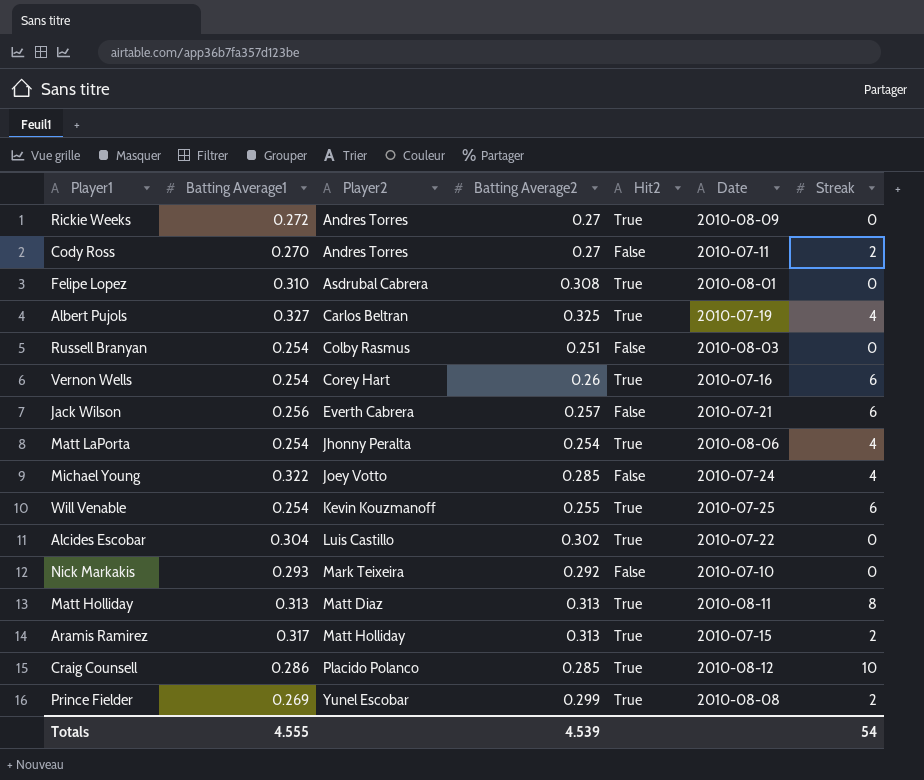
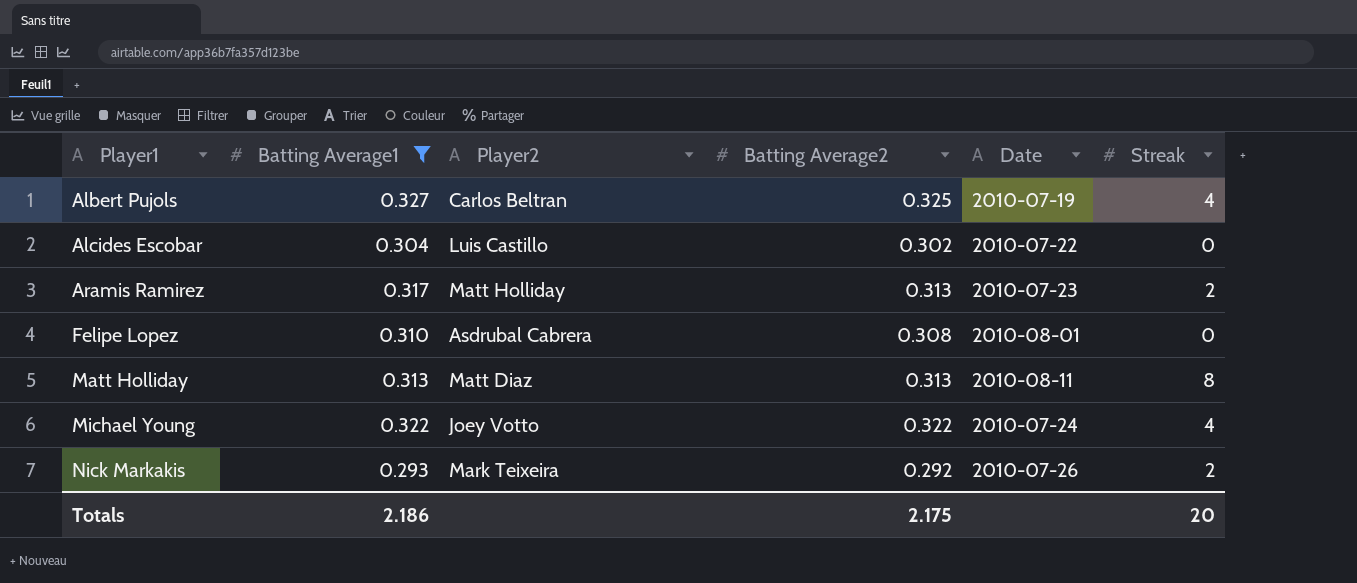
filter: none -> Batting Average1 >= 0.293
row order: Player2 ascending -> Player1 ascending
column Hit2 | position: 5 -> none
Aramis Ramirez | Date: 2010-07-15 -> 2010-07-23
Michael Young | Batting Average2: 0.285 -> 0.322
Nick Markakis | Date: 2010-07-10 -> 2010-07-26
Nick Markakis | Streak: 0 -> 2
Totals | Batting Average1: 4.555 -> 2.186
Totals | Batting Average2: 4.539 -> 2.175
Totals | Streak: 54 -> 20

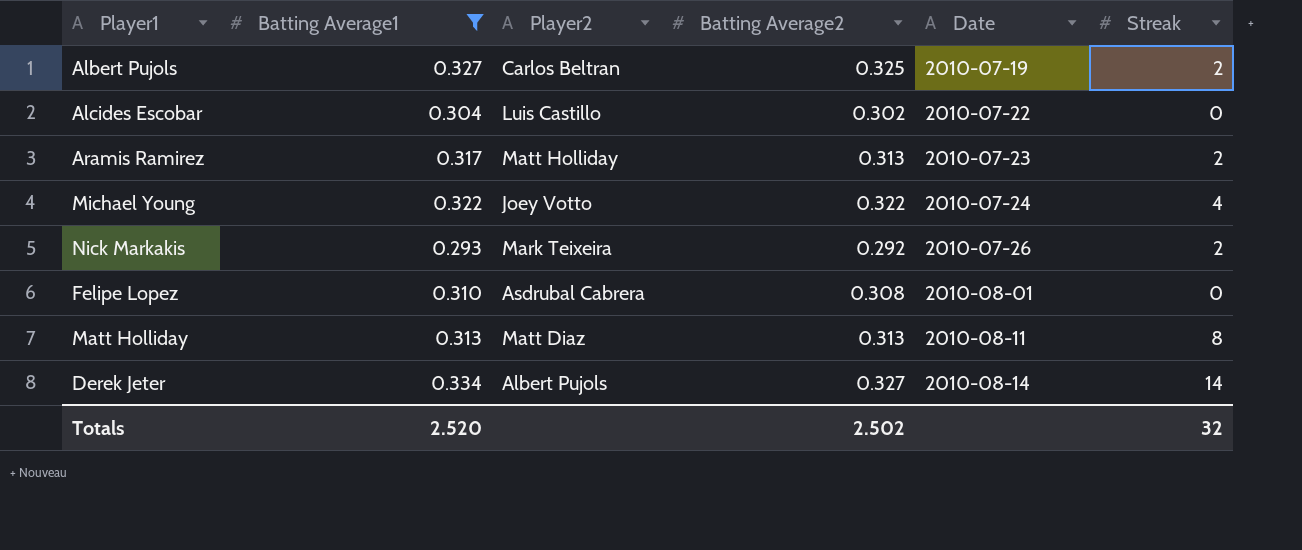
row order: Player1 ascending -> Date ascending
Albert Pujols | Streak: 4 -> 2
row Derek Jeter: none -> 0.334 | Albert Pujols | 0.327 | 2010-08-14 | 14
Totals | Batting Average1: 2.186 -> 2.520
Totals | Batting Average2: 2.175 -> 2.502
Totals | Streak: 20 -> 32

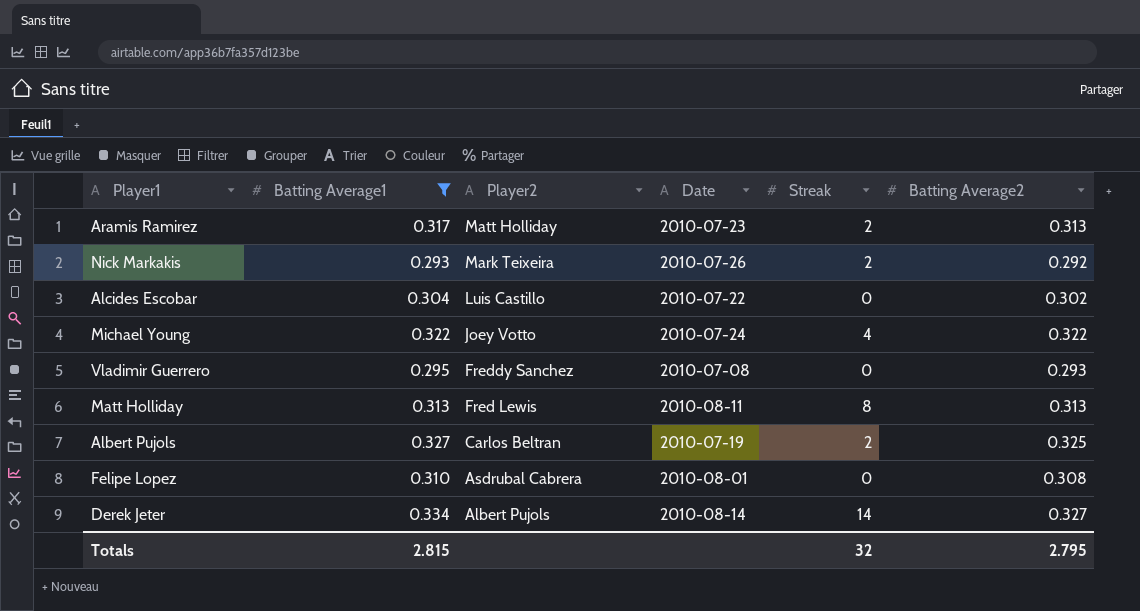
row order: Date ascending -> Player2 descending
column Batting Average2 | position: 4 -> 6
row Vladimir Guerrero: none -> 0.295 | Freddy Sanchez | 2010-07-08 | 0 | 0.293
Matt Holliday | Player2: Matt Diaz -> Fred Lewis
Totals | Batting Average1: 2.520 -> 2.815
Totals | Batting Average2: 2.502 -> 2.795

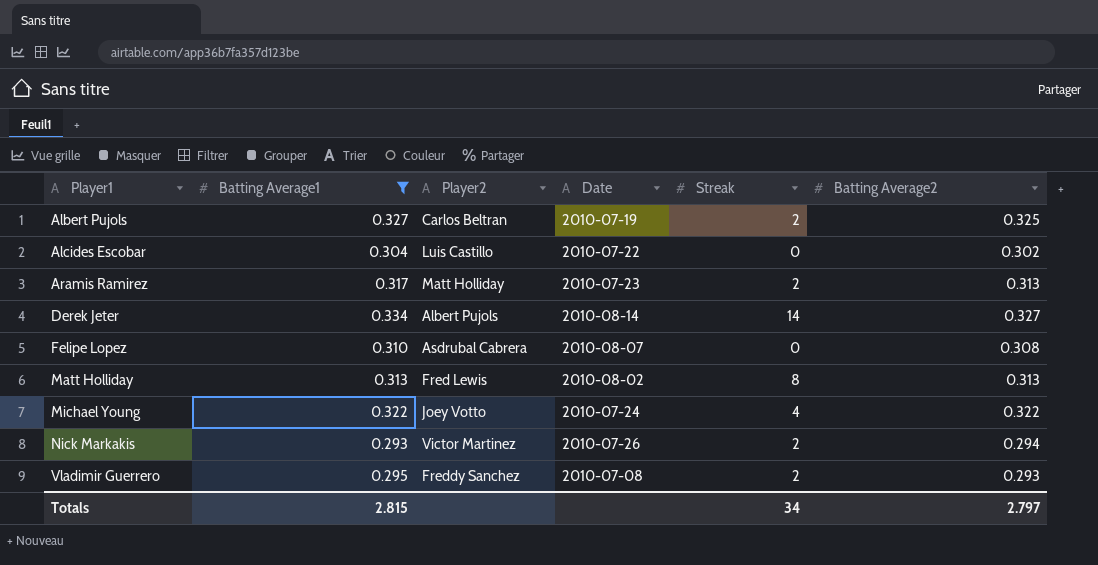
row order: Player2 descending -> Player1 ascending
Felipe Lopez | Date: 2010-08-01 -> 2010-08-07
Matt Holliday | Date: 2010-08-11 -> 2010-08-02
Nick Markakis | Player2: Mark Teixeira -> Victor Martinez
Nick Markakis | Batting Average2: 0.292 -> 0.294
Vladimir Guerrero | Streak: 0 -> 2
Totals | Streak: 32 -> 34
Totals | Batting Average2: 2.795 -> 2.797

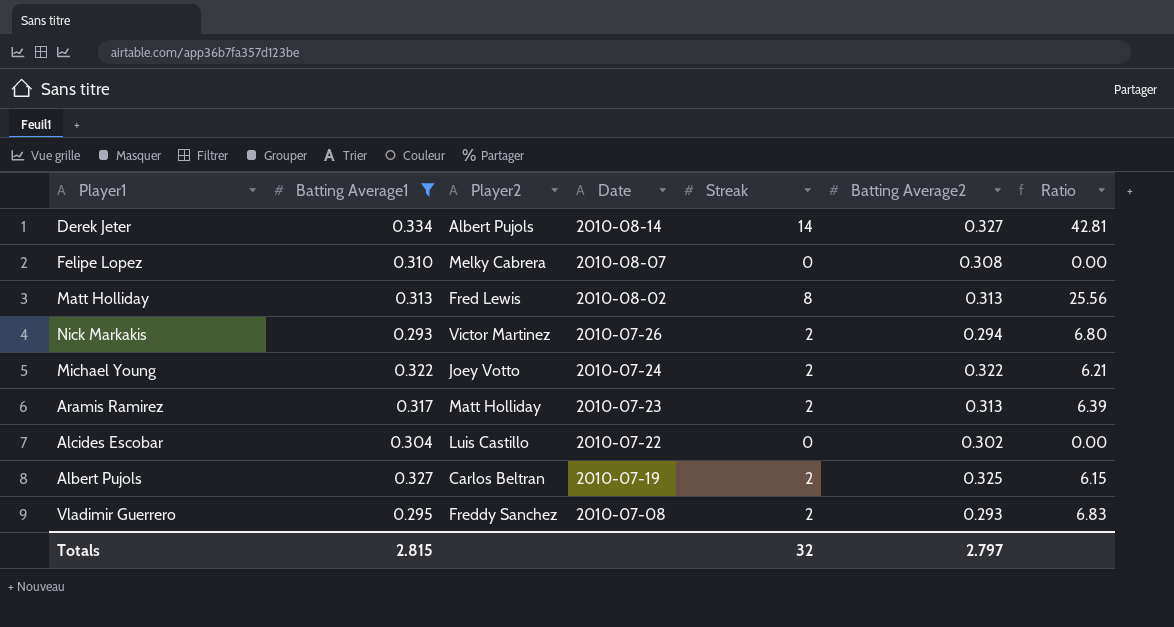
row order: Player1 ascending -> Date descending
column Ratio | formula: none -> [Streak] / [Batting Average2]
Felipe Lopez | Player2: Asdrubal Cabrera -> Melky Cabrera
Michael Young | Streak: 4 -> 2
Totals | Streak: 34 -> 32

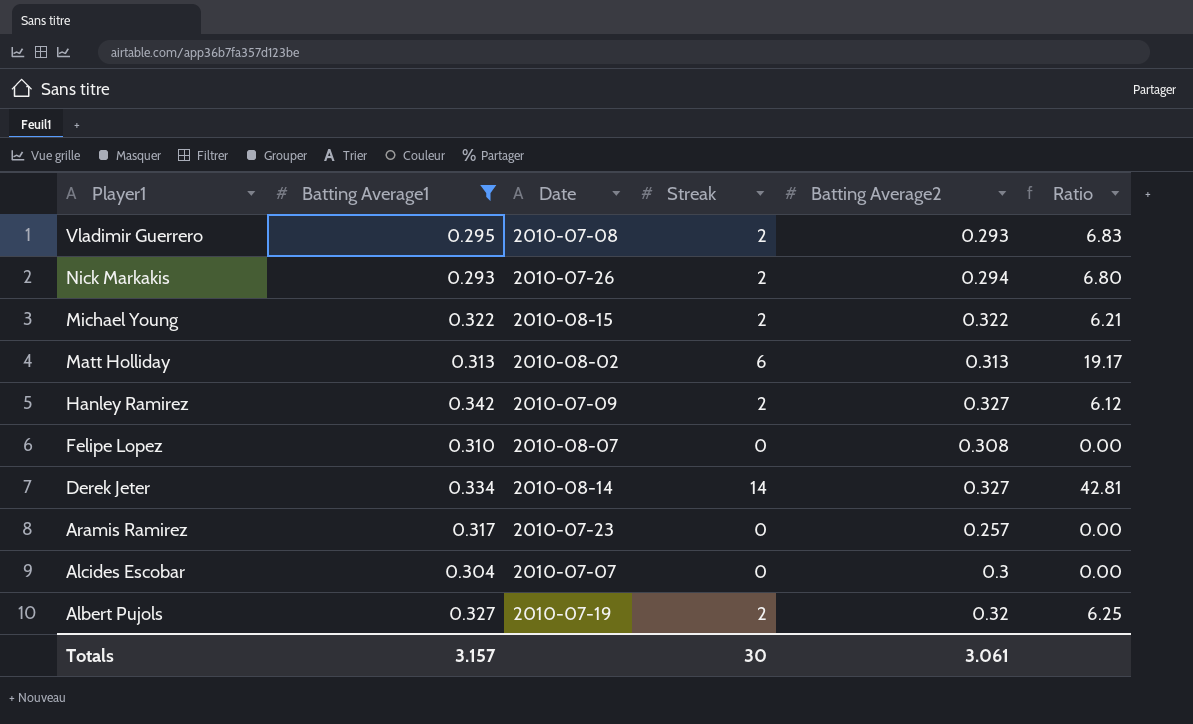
row order: Date descending -> Player1 descending
column Player2 | position: 3 -> none
Michael Young | Date: 2010-07-24 -> 2010-08-15
Matt Holliday | Streak: 8 -> 6
Matt Holliday | Ratio: 25.56 -> 19.17
row Hanley Ramirez: none -> 0.342 | 2010-07-09 | 2 | 0.327 | 6.12
Aramis Ramirez | Streak: 2 -> 0
Aramis Ramirez | Batting Average2: 0.313 -> 0.257
Aramis Ramirez | Ratio: 6.39 -> 0.00
Alcides Escobar | Date: 2010-07-22 -> 2010-07-07
Alcides Escobar | Batting Average2: 0.302 -> 0.3
Albert Pujols | Batting Average2: 0.325 -> 0.32
Albert Pujols | Ratio: 6.15 -> 6.25
Totals | Batting Average1: 2.815 -> 3.157
Totals | Streak: 32 -> 30
Totals | Batting Average2: 2.797 -> 3.061

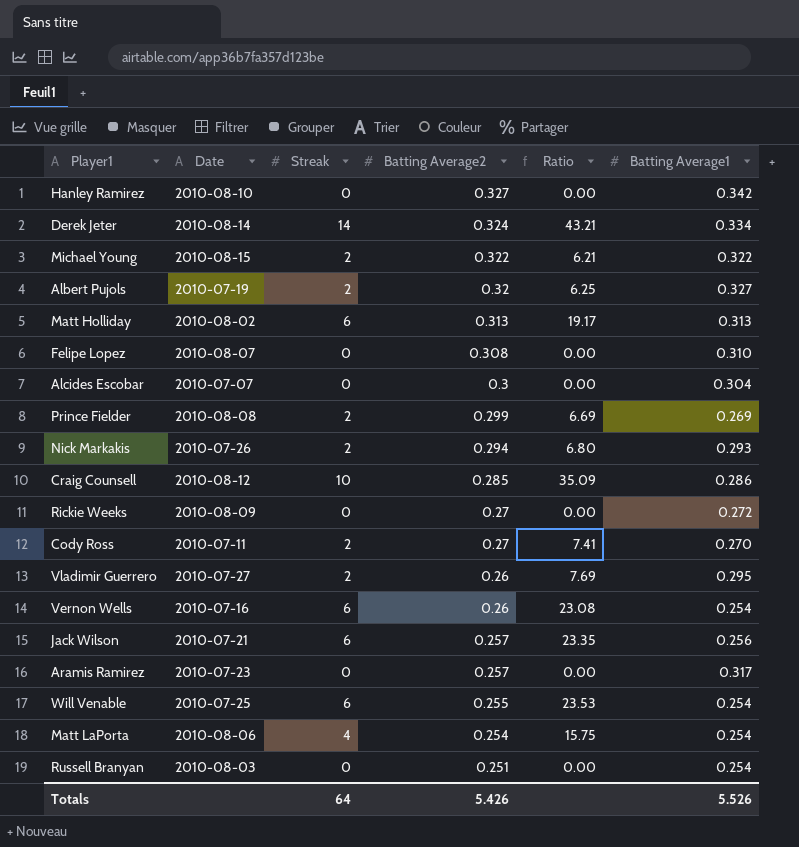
filter: Batting Average1 >= 0.293 -> none
row order: Player1 descending -> Batting Average2 descending
column Batting Average1 | position: 2 -> 6
Hanley Ramirez | Date: 2010-07-09 -> 2010-08-10
Hanley Ramirez | Streak: 2 -> 0
Hanley Ramirez | Ratio: 6.12 -> 0.00
Derek Jeter | Batting Average2: 0.327 -> 0.324
Derek Jeter | Ratio: 42.81 -> 43.21
Vladimir Guerrero | Date: 2010-07-08 -> 2010-07-27
Vladimir Guerrero | Batting Average2: 0.293 -> 0.26
Vladimir Guerrero | Ratio: 6.83 -> 7.69
Totals | Streak: 30 -> 64
Totals | Batting Average2: 3.061 -> 5.426
Totals | Batting Average1: 3.157 -> 5.526

